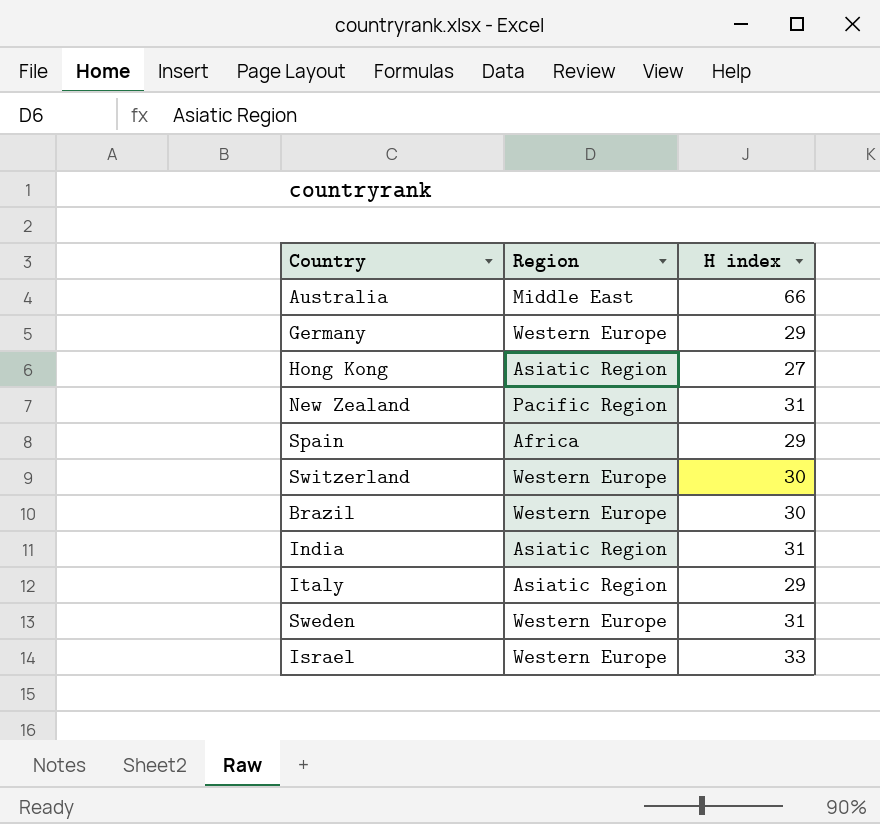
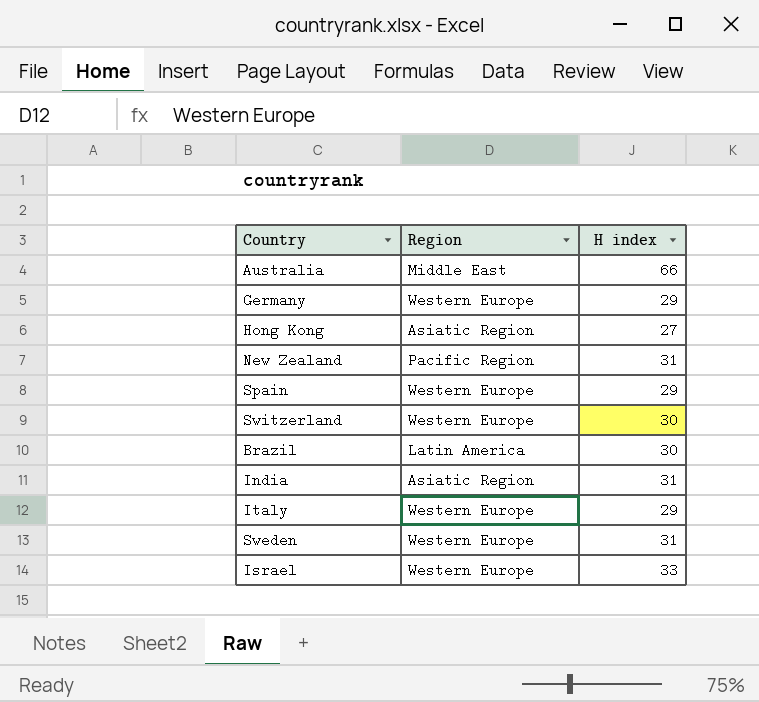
Spain | Region: Africa -> Western Europe
Brazil | Region: Western Europe -> Latin America
Italy | Region: Asiatic Region -> Western Europe

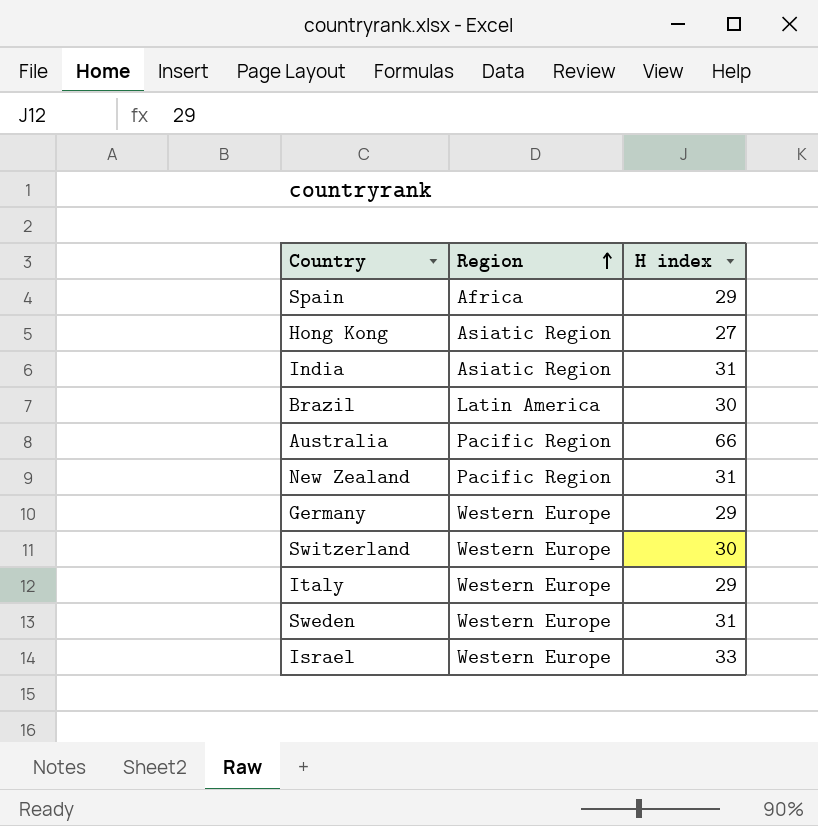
row order: none -> Region ascending
Spain | Region: Western Europe -> Africa
Australia | Region: Middle East -> Pacific Region

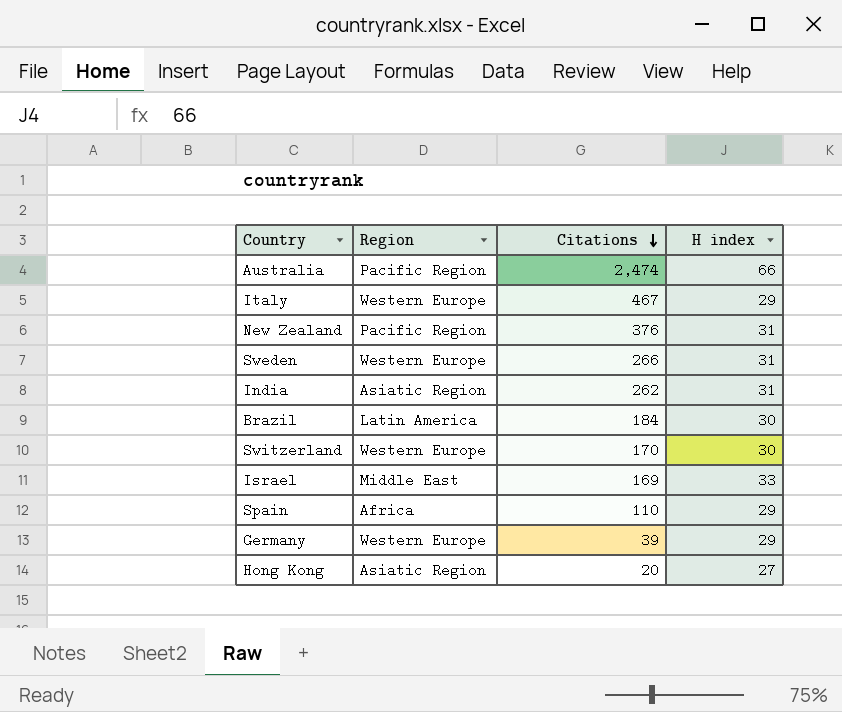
row order: Region ascending -> Citations descending
column Citations | position: none -> 3
Israel | Region: Western Europe -> Middle East

